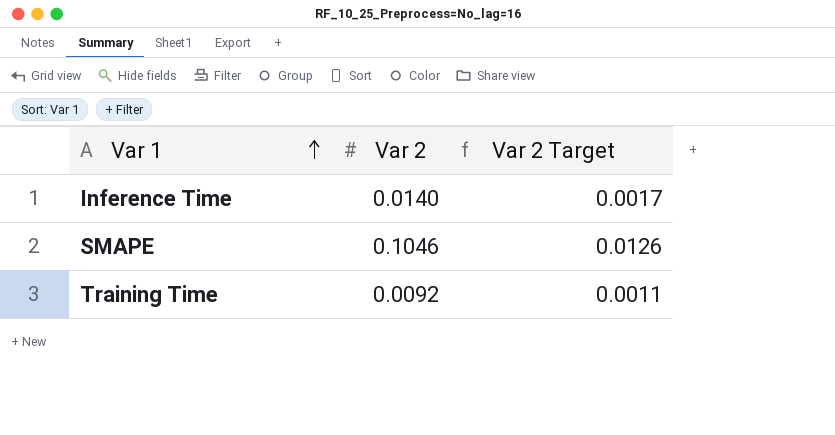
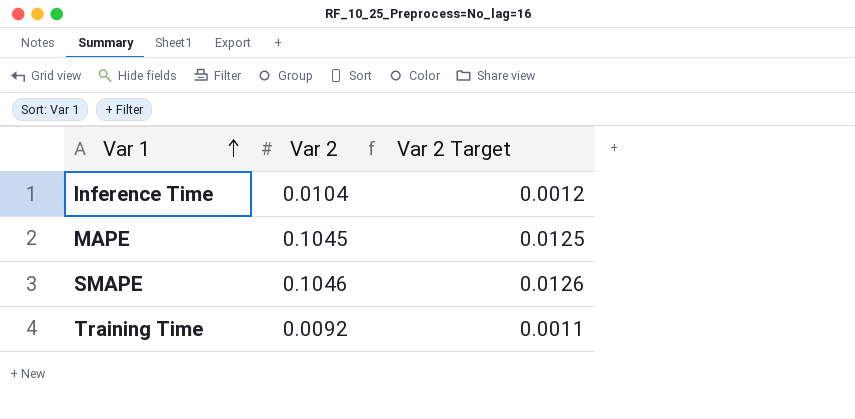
Inference Time | Var 2: 0.0140 -> 0.0104
Inference Time | Var 2 Target: 0.0017 -> 0.0012
row MAPE: none -> 0.1045 | 0.0125

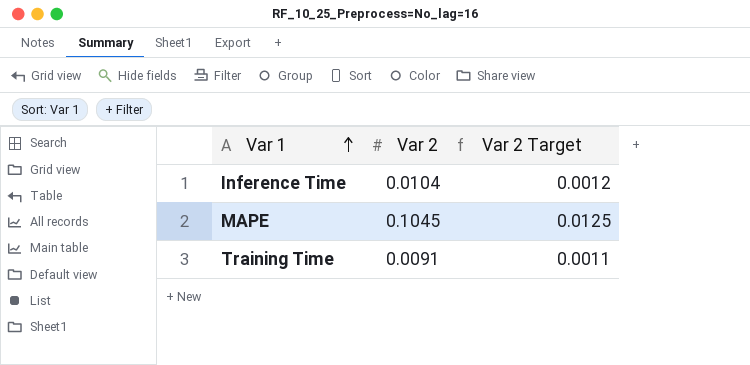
row SMAPE: 0.1046 | 0.0126 -> none
Training Time | Var 2: 0.0092 -> 0.0091

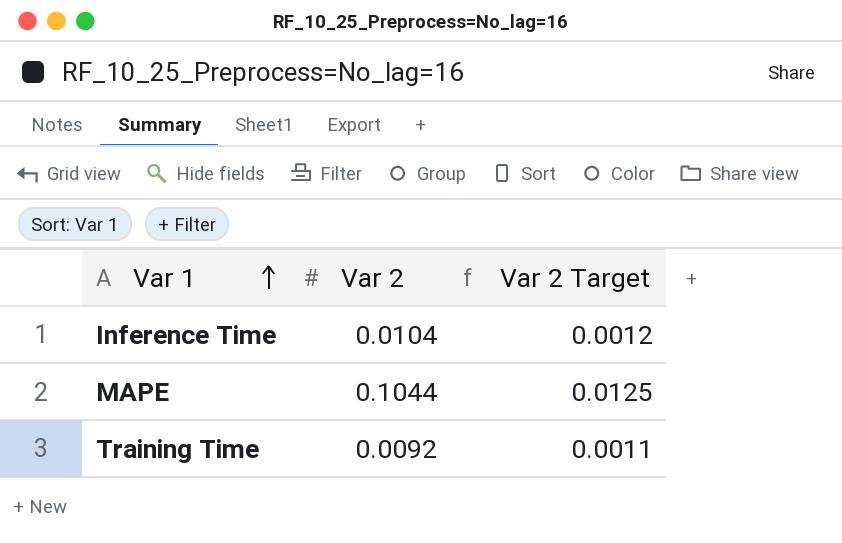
MAPE | Var 2: 0.1045 -> 0.1044
Training Time | Var 2: 0.0091 -> 0.0092

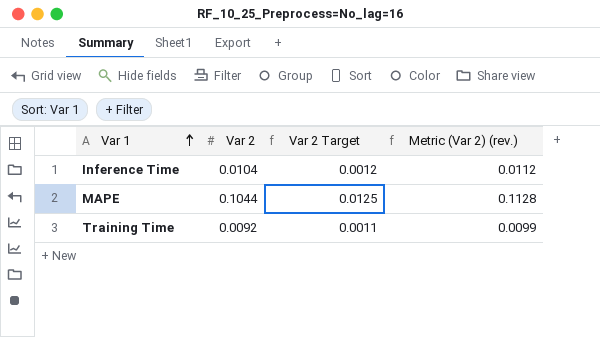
column Metric (Var 2) (rev.) | formula: none -> [Var 2] * 1.08

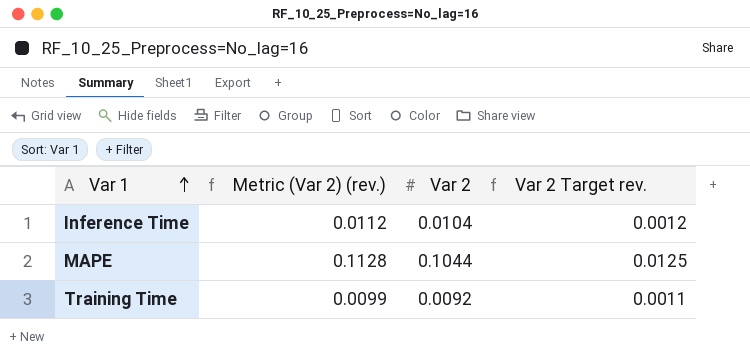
column Metric (Var 2) (rev.) | position: 4 -> 2
column name: Var 2 Target -> Var 2 Target rev.

